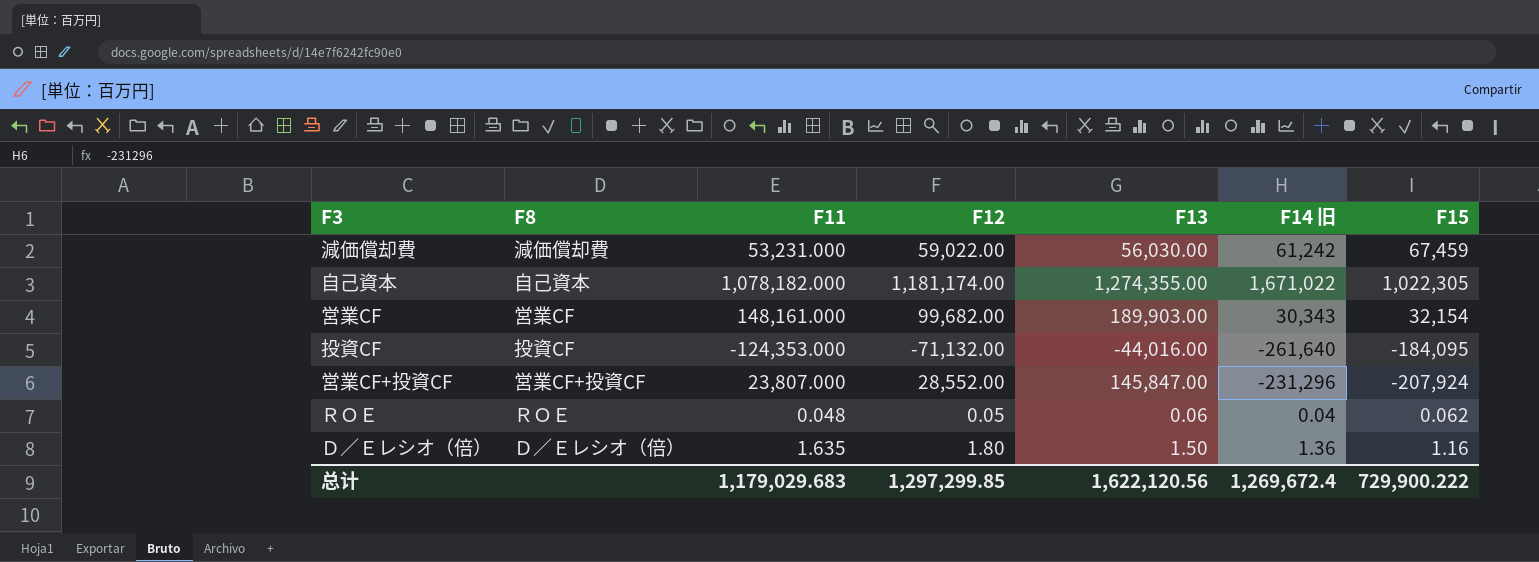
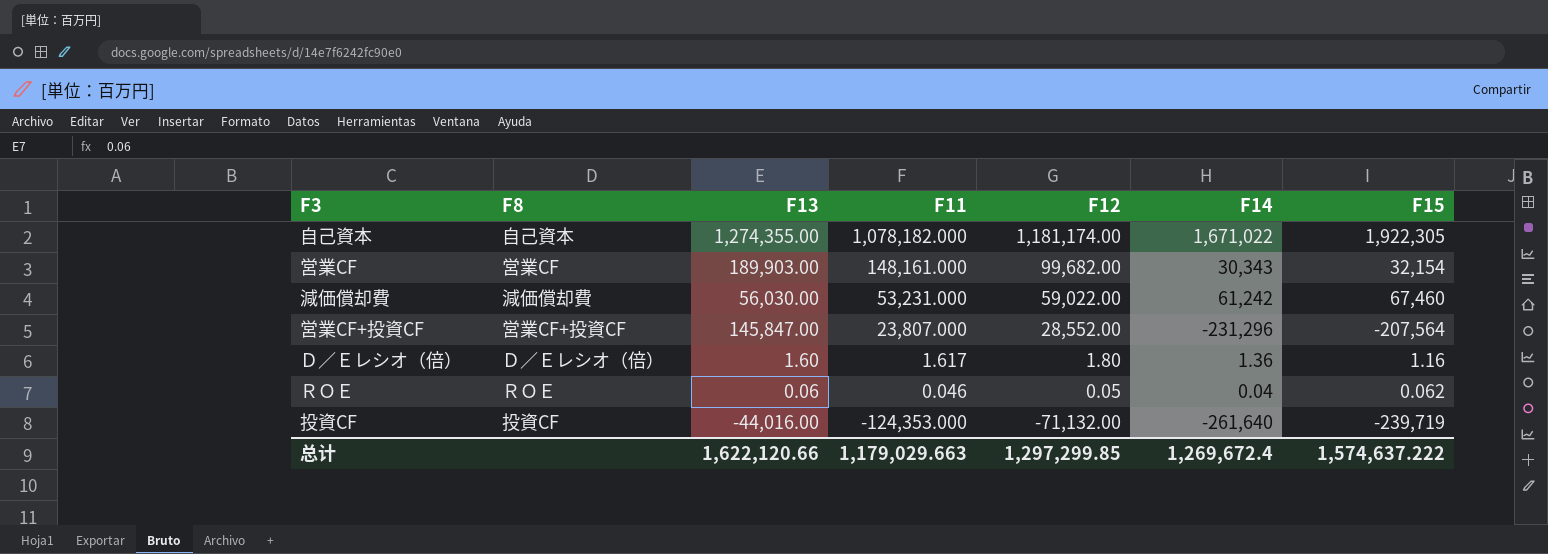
row order: none -> F11 descending
column F13 | position: 5 -> 3
column name: F14 旧 -> F14
自己資本 | F15: 1,022,305 -> 1,922,305
減価償却費 | F15: 67,459 -> 67,460
営業CF+投資CF | F15: -207,924 -> -207,564
Ｄ／Ｅレシオ（倍） | F13: 1.50 -> 1.60
Ｄ／Ｅレシオ（倍） | F11: 1.635 -> 1.617
ＲＯＥ | F11: 0.048 -> 0.046
投資CF | F15: -184,095 -> -239,719
总计 | F13: 1,622,120.56 -> 1,622,120.66
总计 | F11: 1,179,029.683 -> 1,179,029.663
总计 | F15: 729,900.222 -> 1,574,637.222

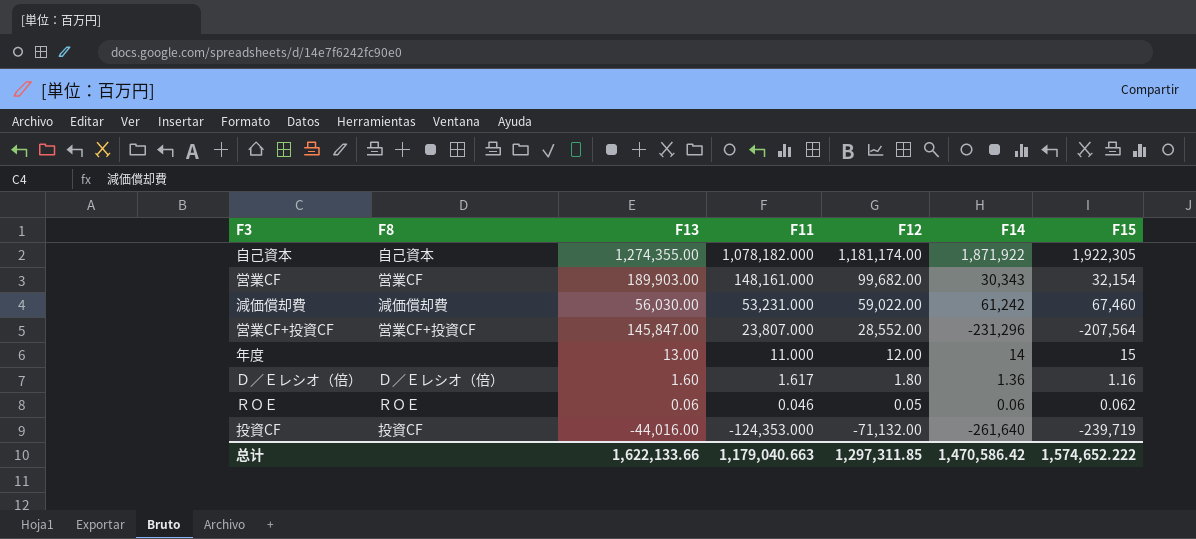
自己資本 | F14: 1,671,022 -> 1,871,922
row 年度: none -> none | 13.00 | 11.000 | 12.00 | 14 | 15
ＲＯＥ | F14: 0.04 -> 0.06
总计 | F13: 1,622,120.66 -> 1,622,133.66
总计 | F11: 1,179,029.663 -> 1,179,040.663
总计 | F12: 1,297,299.85 -> 1,297,311.85
总计 | F14: 1,269,672.4 -> 1,470,586.42
总计 | F15: 1,574,637.222 -> 1,574,652.222

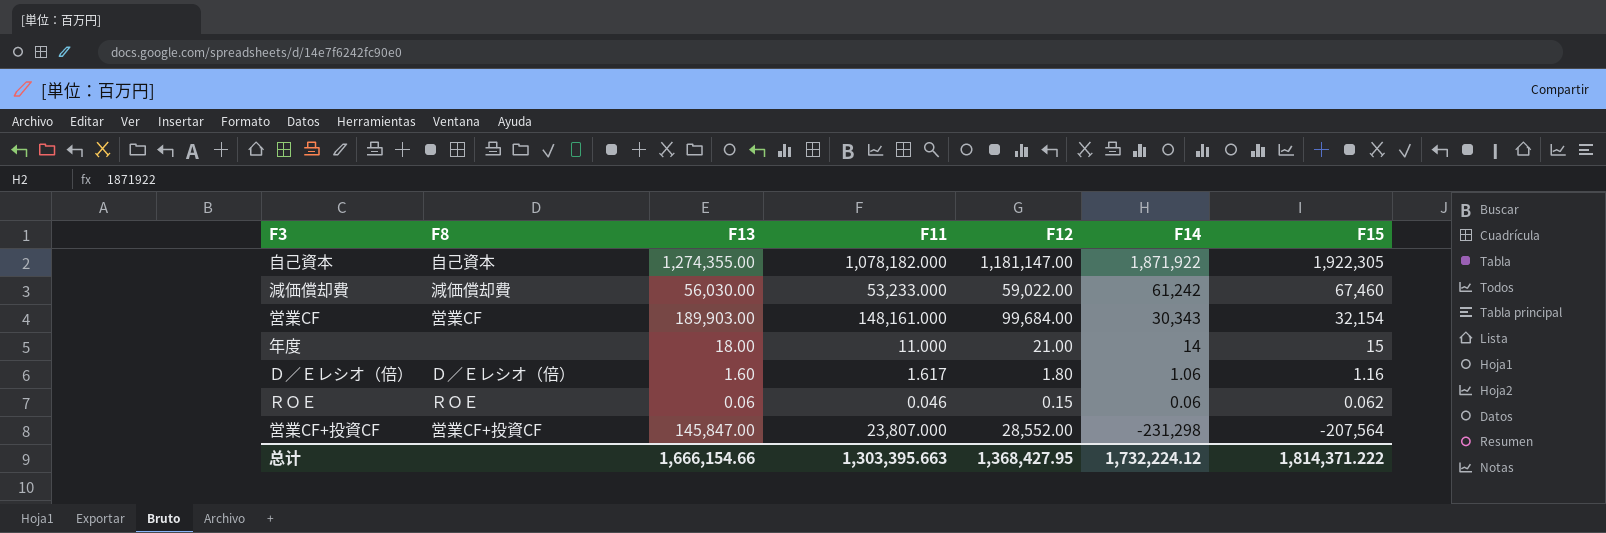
row order: F11 descending -> F14 descending
row 投資CF: 投資CF | -44,016.00 | -124,353.000 | -71,132.00 | -261,640 | -239,719 -> none
自己資本 | F12: 1,181,174.00 -> 1,181,147.00
減価償却費 | F11: 53,231.000 -> 53,233.000
営業CF | F12: 99,682.00 -> 99,684.00
年度 | F13: 13.00 -> 18.00
年度 | F12: 12.00 -> 21.00
Ｄ／Ｅレシオ（倍） | F14: 1.36 -> 1.06
ＲＯＥ | F12: 0.05 -> 0.15
営業CF+投資CF | F14: -231,296 -> -231,298
总计 | F13: 1,622,133.66 -> 1,666,154.66
总计 | F11: 1,179,040.663 -> 1,303,395.663
总计 | F12: 1,297,311.85 -> 1,368,427.95
总计 | F14: 1,470,586.42 -> 1,732,224.12
总计 | F15: 1,574,652.222 -> 1,814,371.222

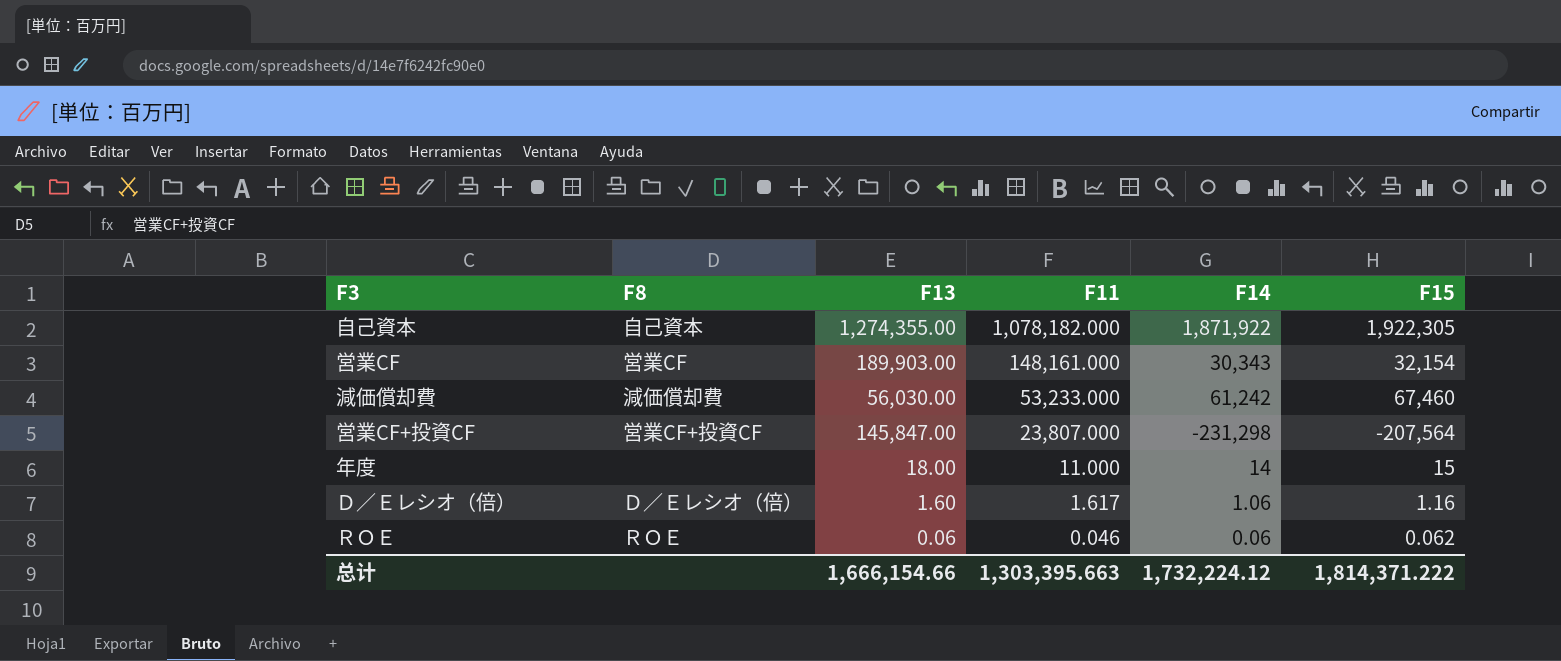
row order: F14 descending -> F11 descending
column F12 | position: 5 -> none

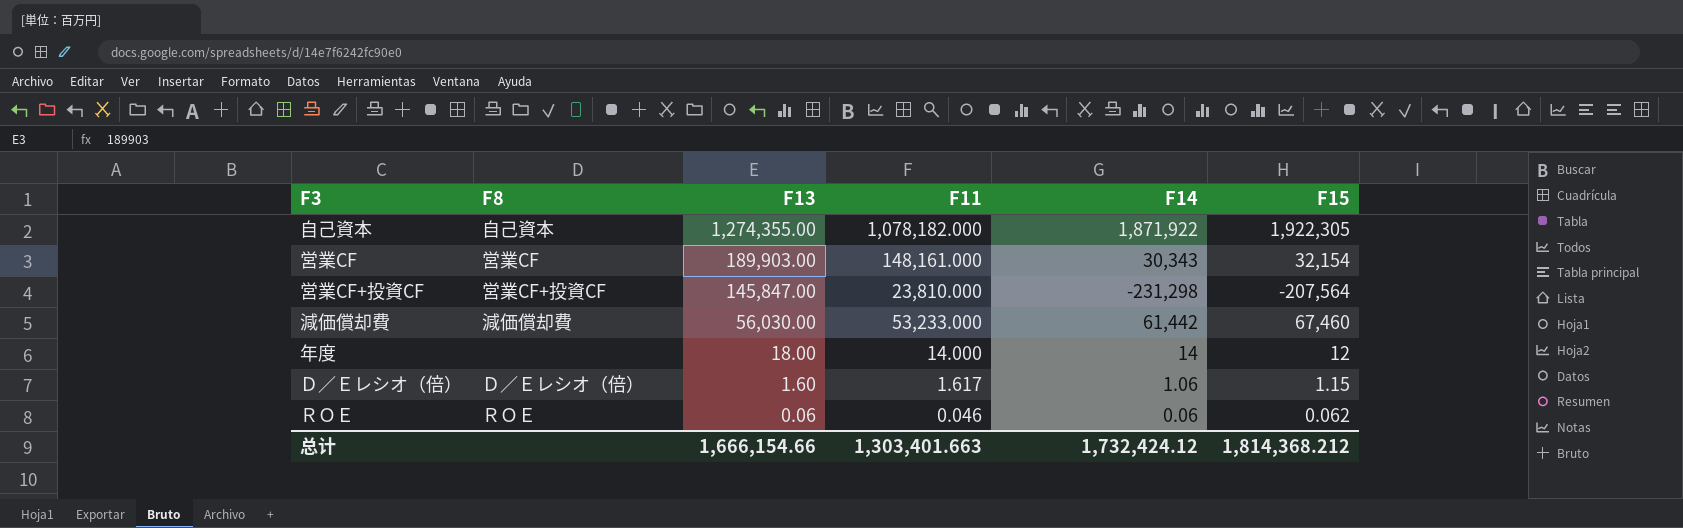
row order: F11 descending -> F13 descending
営業CF+投資CF | F11: 23,807.000 -> 23,810.000
減価償却費 | F14: 61,242 -> 61,442
年度 | F11: 11.000 -> 14.000
年度 | F15: 15 -> 12
Ｄ／Ｅレシオ（倍） | F15: 1.16 -> 1.15
总计 | F11: 1,303,395.663 -> 1,303,401.663
总计 | F14: 1,732,224.12 -> 1,732,424.12
总计 | F15: 1,814,371.222 -> 1,814,368.212

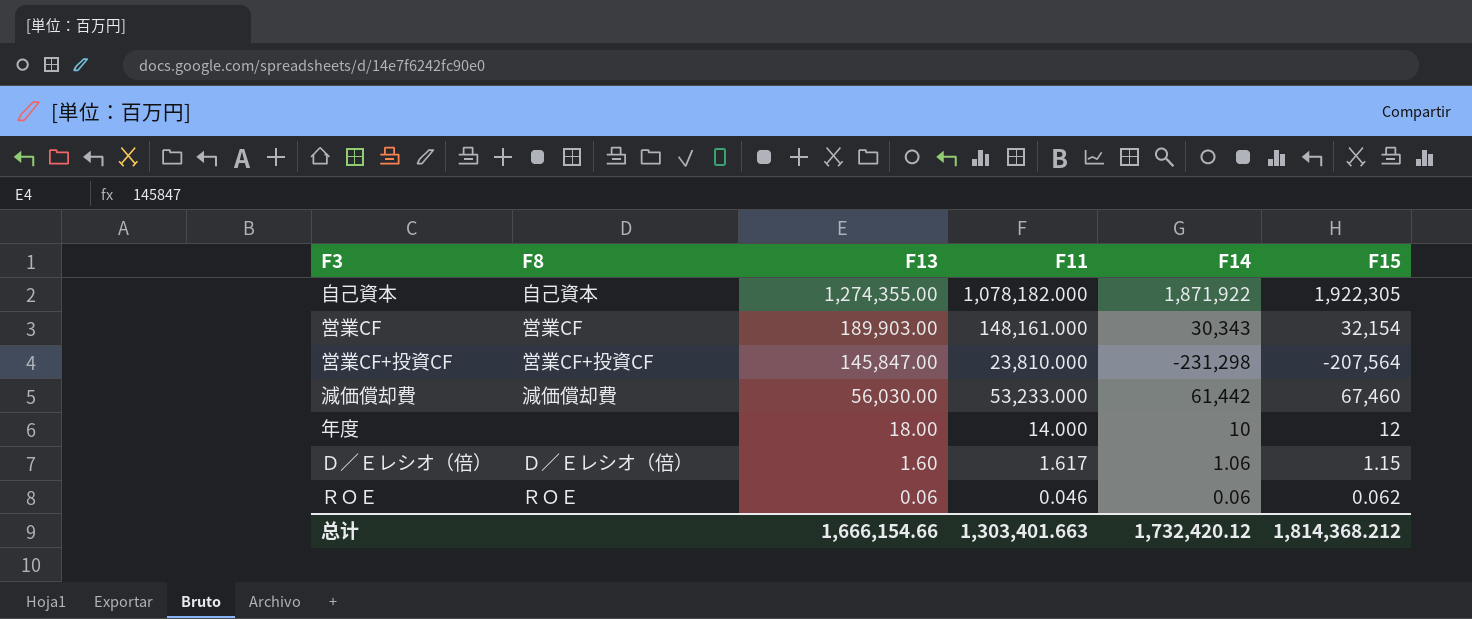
年度 | F14: 14 -> 10
总计 | F14: 1,732,424.12 -> 1,732,420.12

